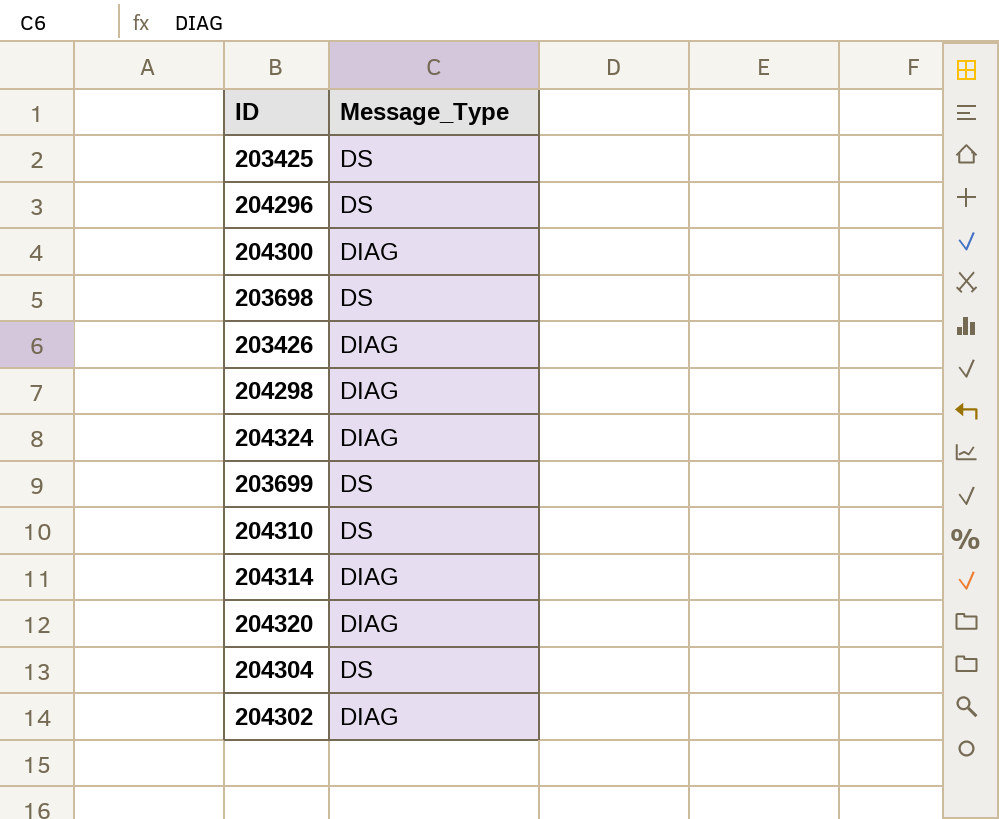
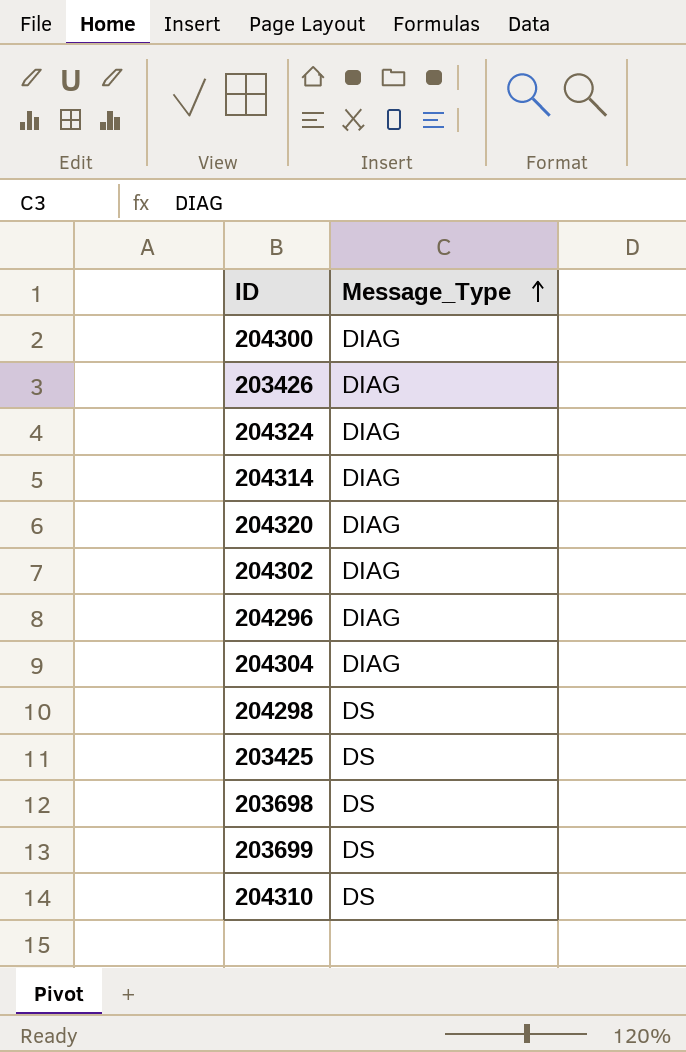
row order: none -> Message_Type ascending
204296 | Message_Type: DS -> DIAG
204304 | Message_Type: DS -> DIAG
204298 | Message_Type: DIAG -> DS

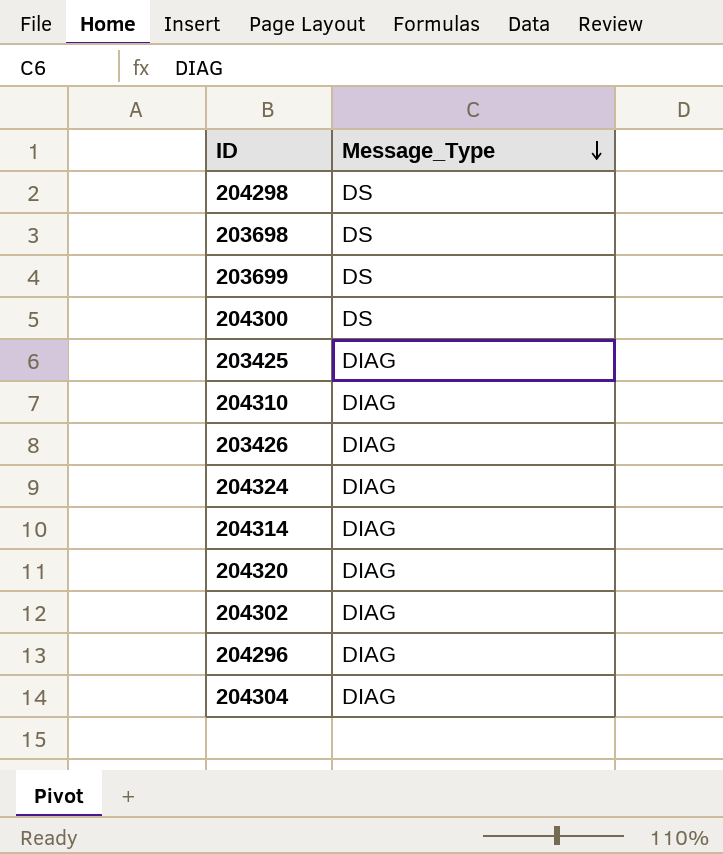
row order: Message_Type ascending -> Message_Type descending
204300 | Message_Type: DIAG -> DS
203425 | Message_Type: DS -> DIAG
204310 | Message_Type: DS -> DIAG

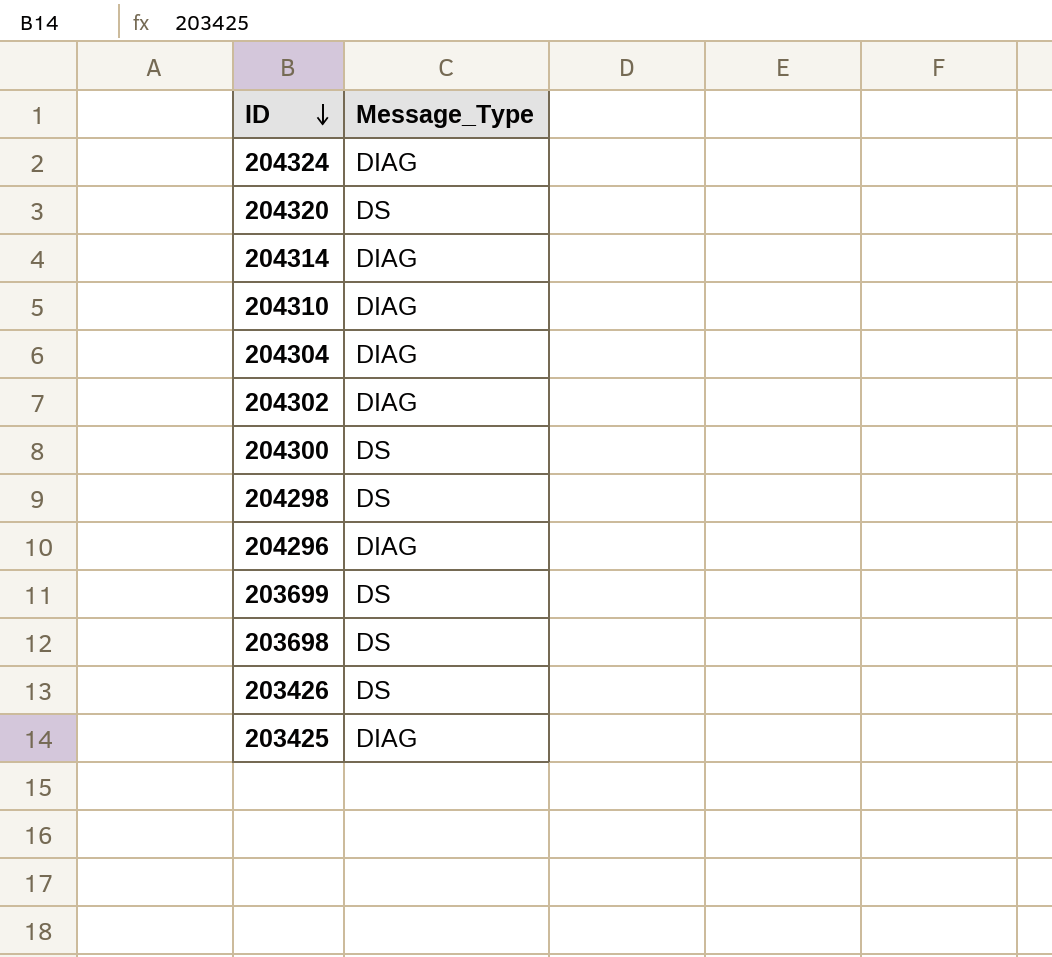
row order: Message_Type descending -> ID descending
204320 | Message_Type: DIAG -> DS
203426 | Message_Type: DIAG -> DS

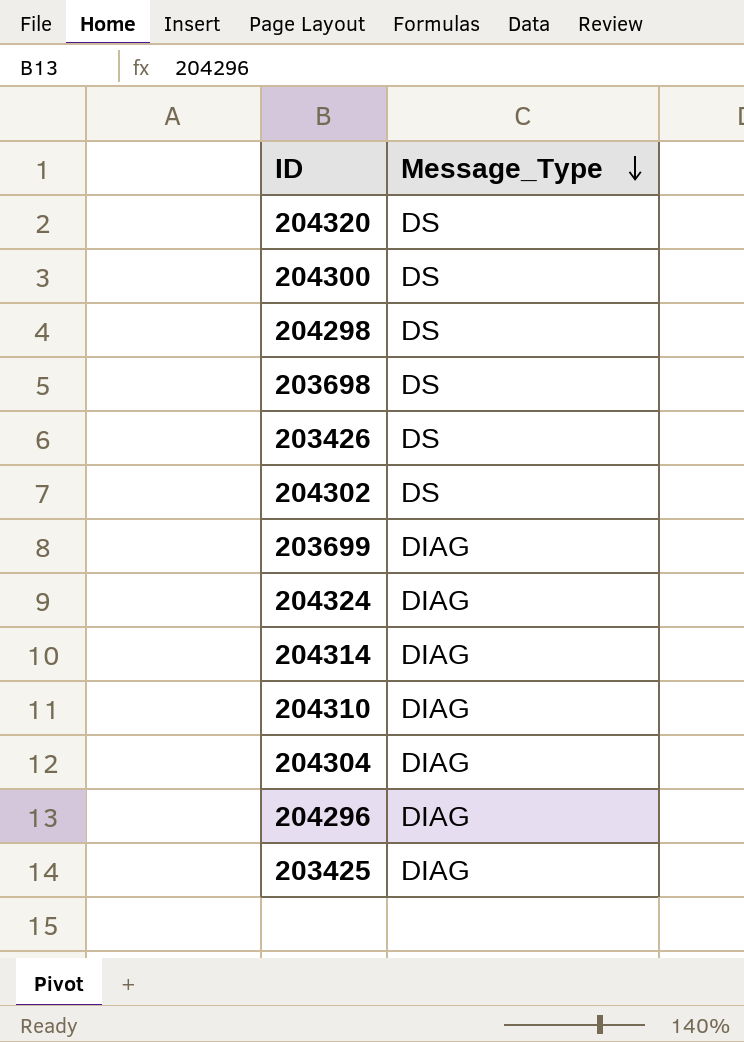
row order: ID descending -> Message_Type descending
204302 | Message_Type: DIAG -> DS
203699 | Message_Type: DS -> DIAG

